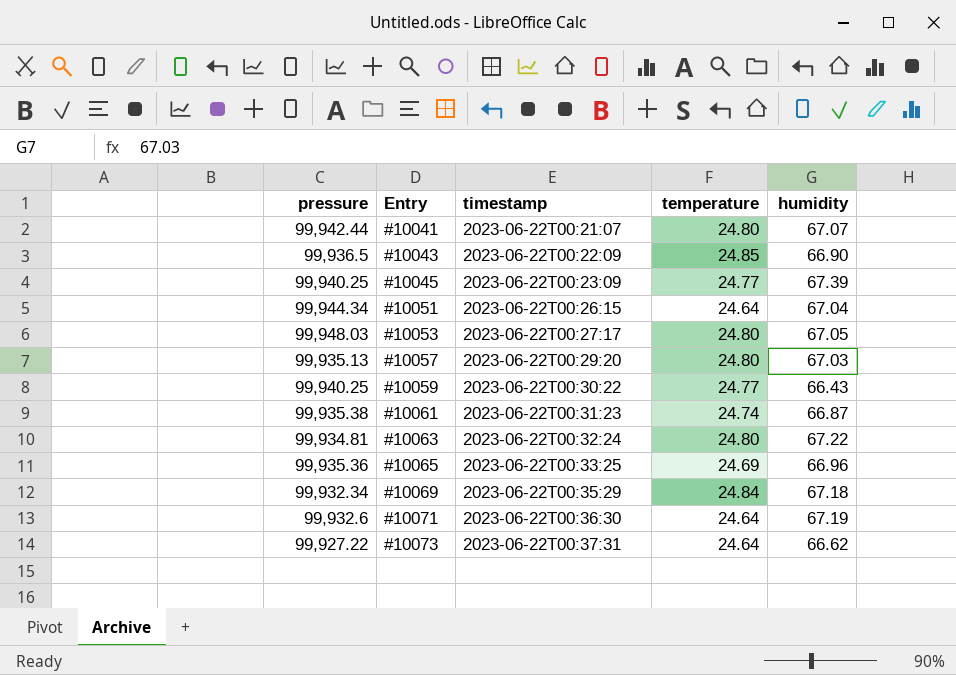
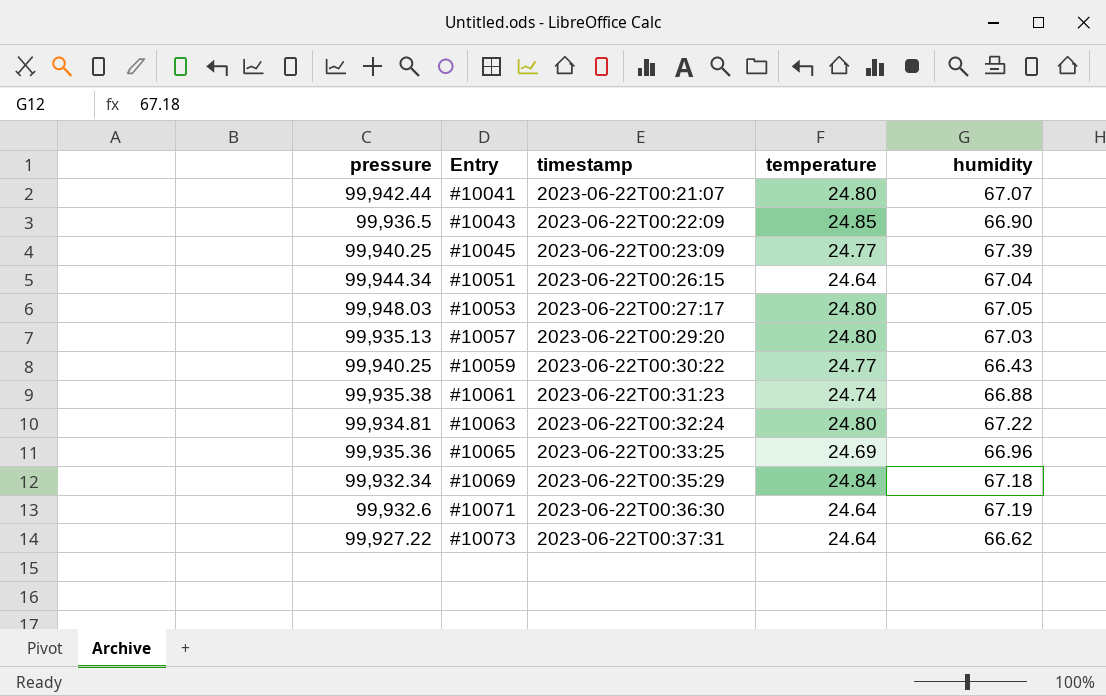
#10061 | humidity: 66.87 -> 66.88

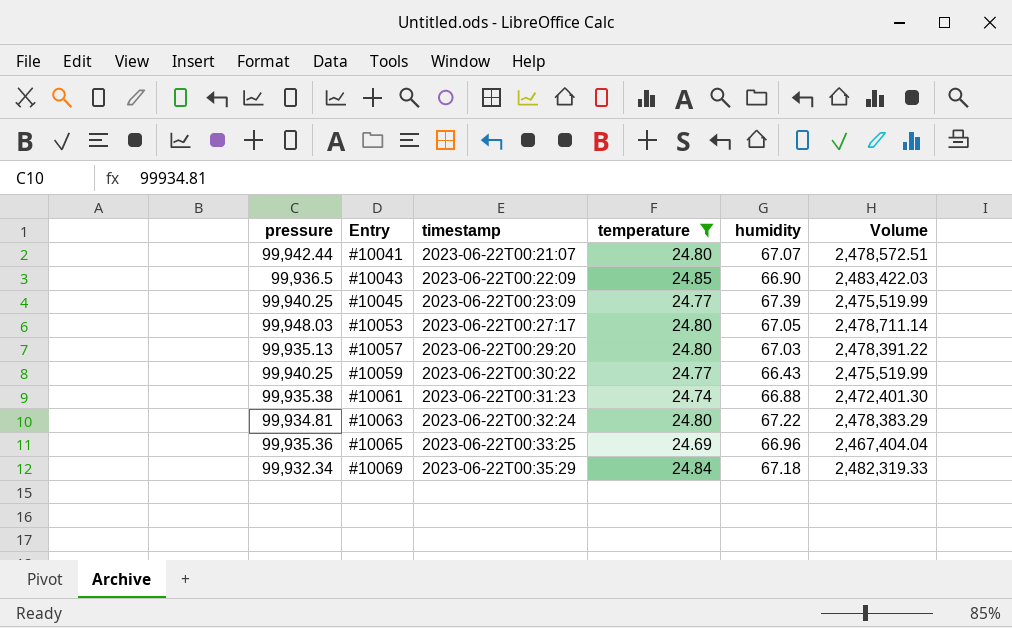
filter: none -> temperature != 24.64
column Volume | formula: none -> [pressure] * [temperature]

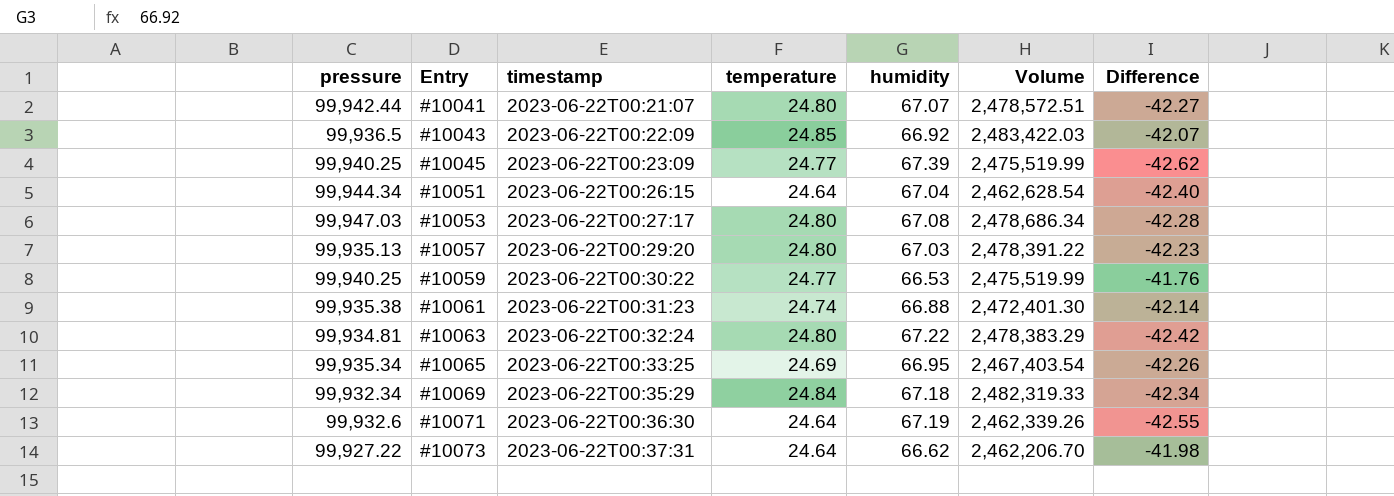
filter: temperature != 24.64 -> none
column Difference | formula: none -> [temperature] - [humidity]
#10043 | humidity: 66.90 -> 66.92
#10053 | pressure: 99,948.03 -> 99,947.03
#10053 | humidity: 67.05 -> 67.08
#10053 | Volume: 2,478,711.14 -> 2,478,686.34
#10059 | humidity: 66.43 -> 66.53
#10065 | pressure: 99,935.36 -> 99,935.34
#10065 | humidity: 66.96 -> 66.95
#10065 | Volume: 2,467,404.04 -> 2,467,403.54

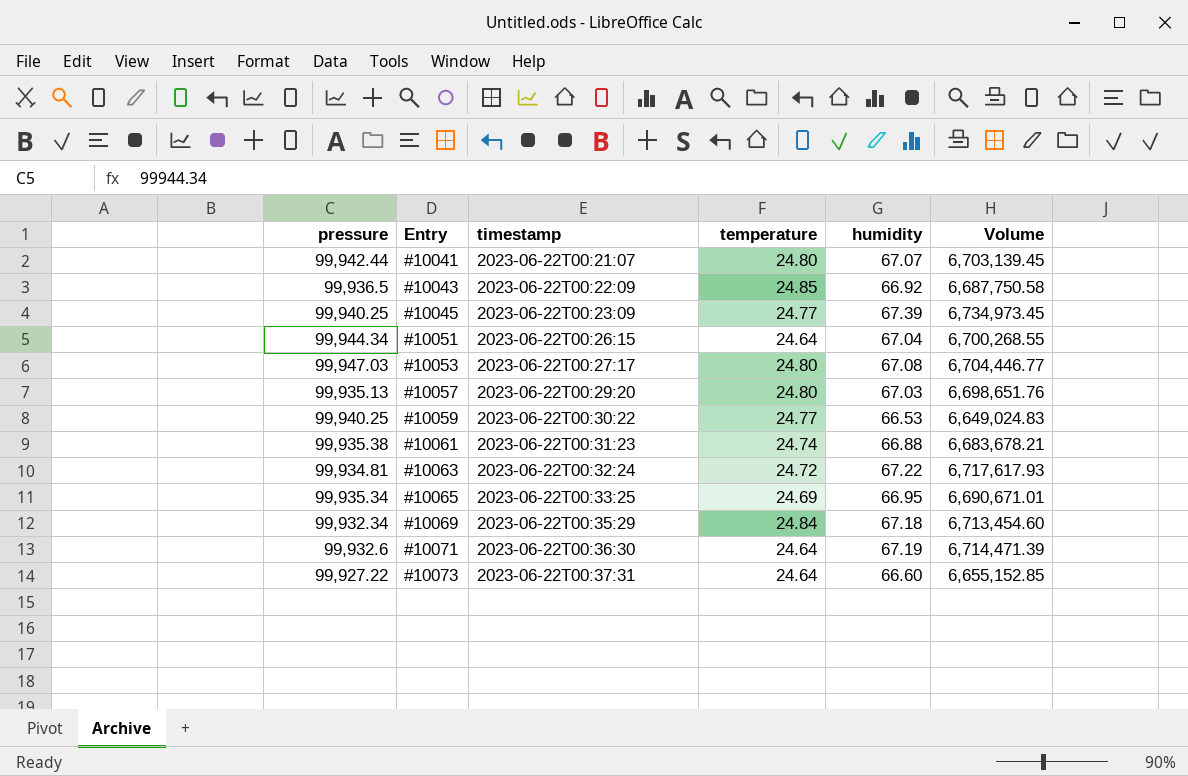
column Difference | formula: [temperature] - [humidity] -> none
column Volume | formula: [pressure] * [temperature] -> [pressure] * [humidity]
#10063 | temperature: 24.80 -> 24.72
#10073 | humidity: 66.62 -> 66.60

